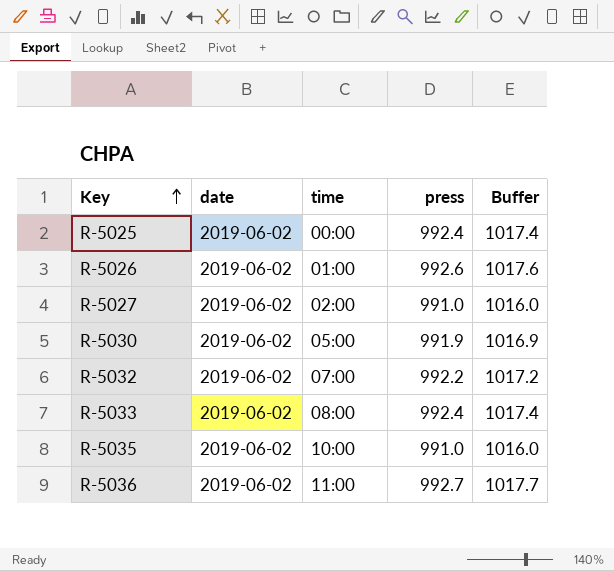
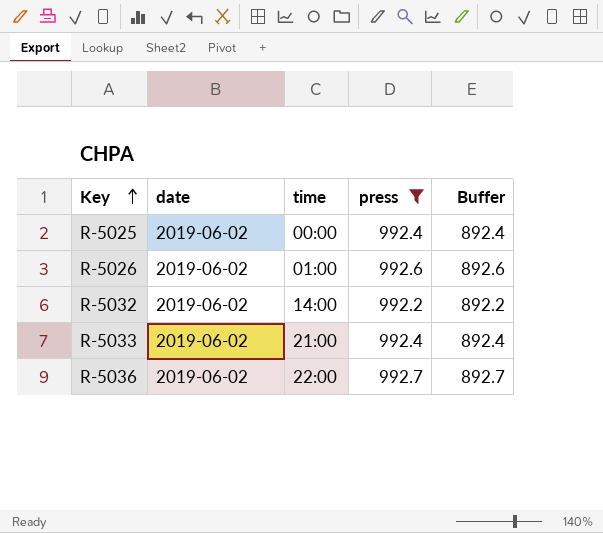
filter: none -> press >= 992.2
column Buffer | formula: [press] + 25 -> [press] - 100
R-5032 | time: 07:00 -> 14:00
R-5033 | time: 08:00 -> 21:00
R-5036 | time: 11:00 -> 22:00

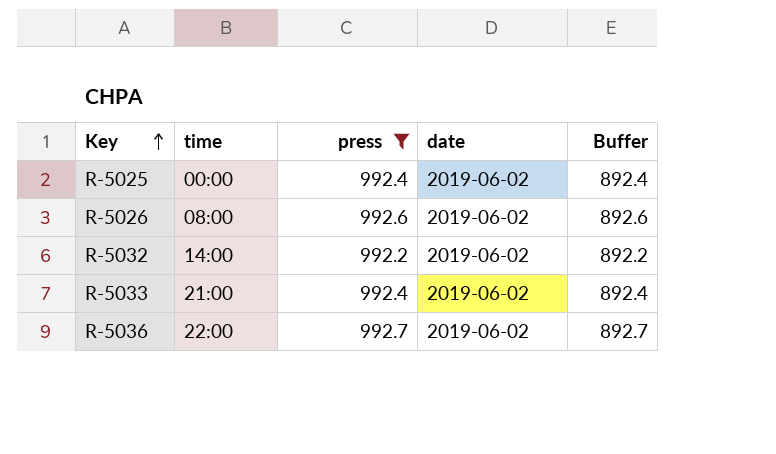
column date | position: 2 -> 4
R-5026 | time: 01:00 -> 08:00

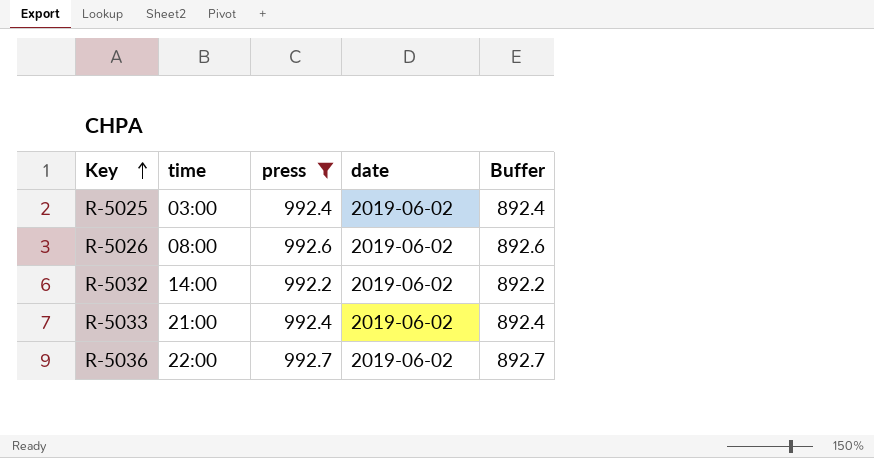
R-5025 | time: 00:00 -> 03:00

